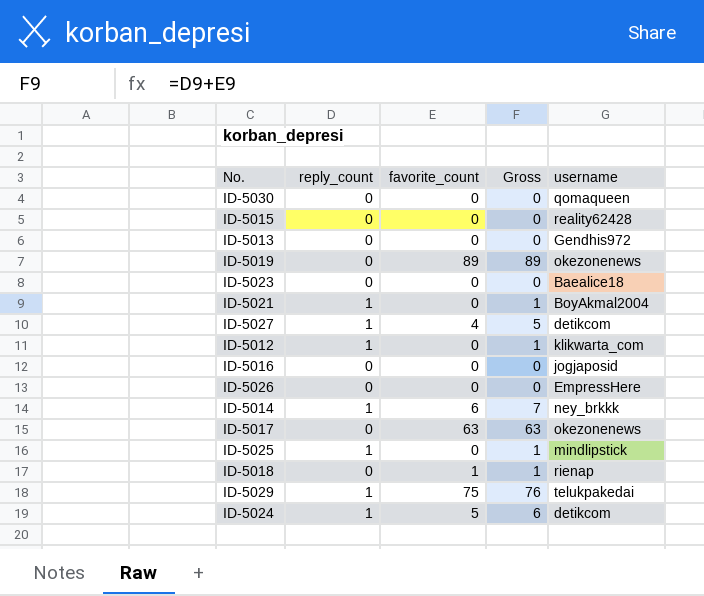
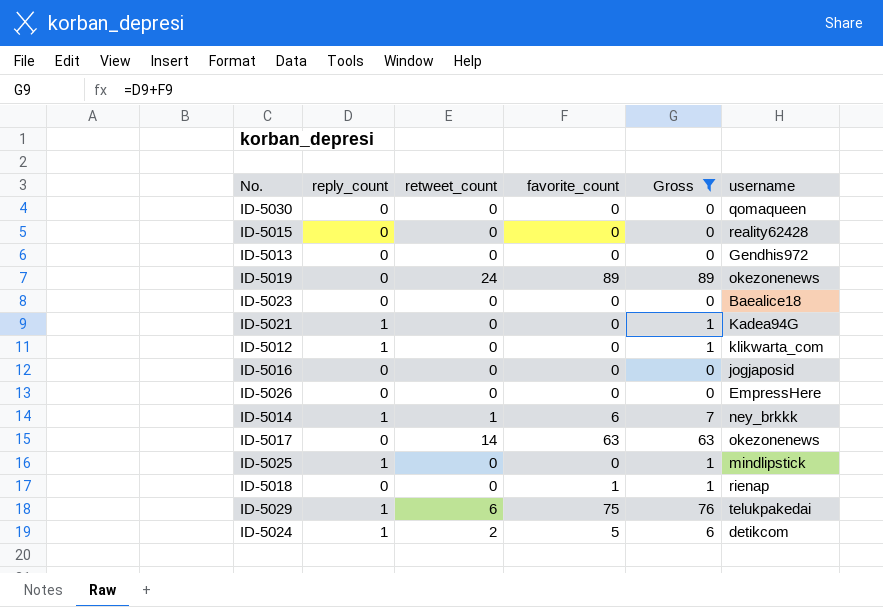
filter: none -> Gross != 5
column retweet_count | position: none -> 3
ID-5021 | username: BoyAkmal2004 -> Kadea94G

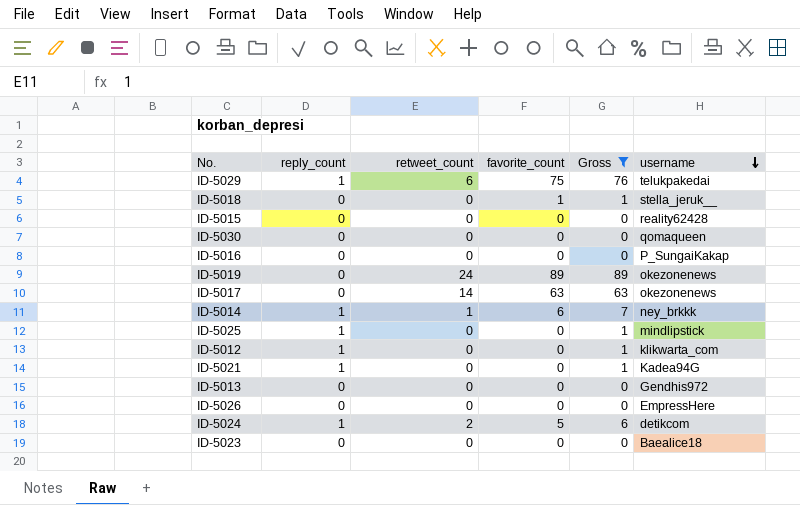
row order: none -> username descending
ID-5018 | username: rienap -> stella_jeruk__
ID-5016 | username: jogjaposid -> P_SungaiKakap

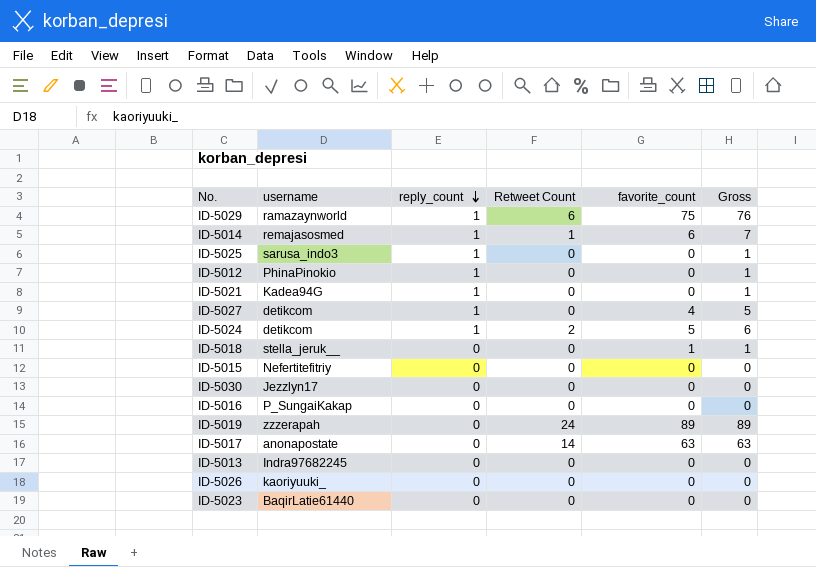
filter: Gross != 5 -> none
row order: username descending -> reply_count descending
column username | position: 6 -> 2
column name: retweet_count -> Retweet Count
ID-5029 | username: telukpakedai -> ramazaynworld
ID-5014 | username: ney_brkkk -> remajasosmed
ID-5025 | username: mindlipstick -> sarusa_indo3
ID-5012 | username: klikwarta_com -> PhinaPinokio
ID-5015 | username: reality62428 -> Nefertitefitriy
ID-5030 | username: qomaqueen -> Jezzlyn17
ID-5019 | username: okezonenews -> zzzerapah
ID-5017 | username: okezonenews -> anonapostate
ID-5013 | username: Gendhis972 -> Indra97682245
ID-5026 | username: EmpressHere -> kaoriyuuki_
ID-5023 | username: Baealice18 -> BaqirLatie61440

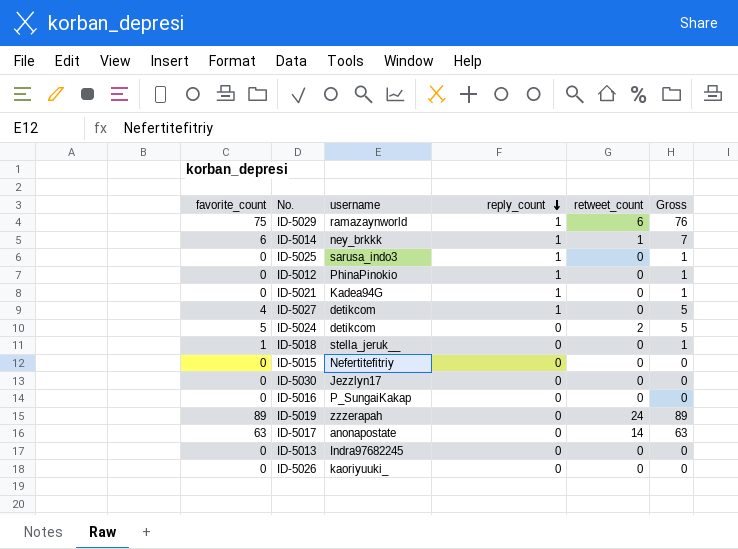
column favorite_count | position: 5 -> 1
column name: Retweet Count -> retweet_count
row ID-5023: BaqirLatie61440 | 0 | 0 | 0 | 0 -> none
ID-5014 | username: remajasosmed -> ney_brkkk
ID-5024 | reply_count: 1 -> 0
ID-5024 | Gross: 6 -> 5

